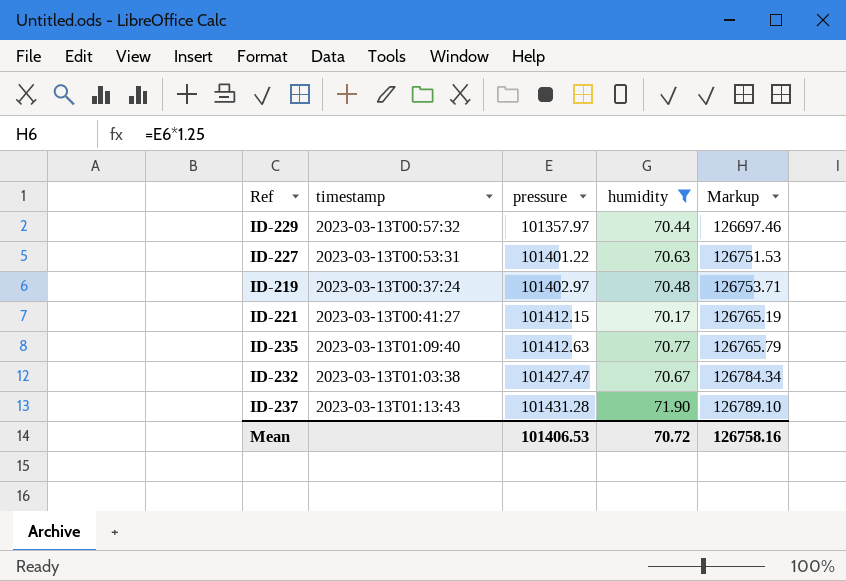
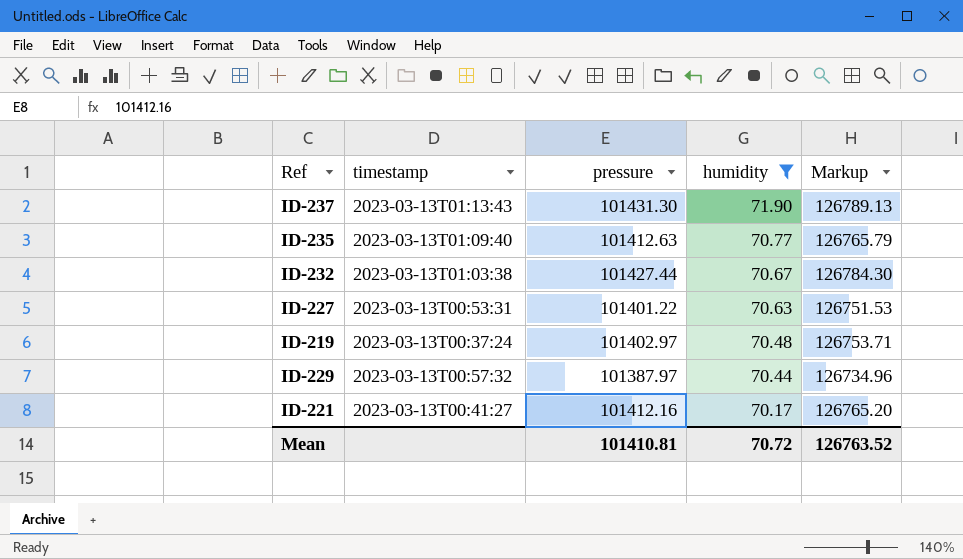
row order: pressure ascending -> humidity descending
ID-237 | pressure: 101431.28 -> 101431.30
ID-237 | Markup: 126789.10 -> 126789.13
ID-232 | pressure: 101427.47 -> 101427.44
ID-232 | Markup: 126784.34 -> 126784.30
ID-229 | pressure: 101357.97 -> 101387.97
ID-229 | Markup: 126697.46 -> 126734.96
ID-221 | pressure: 101412.15 -> 101412.16
ID-221 | Markup: 126765.19 -> 126765.20
Mean | pressure: 101406.53 -> 101410.81
Mean | Markup: 126758.16 -> 126763.52

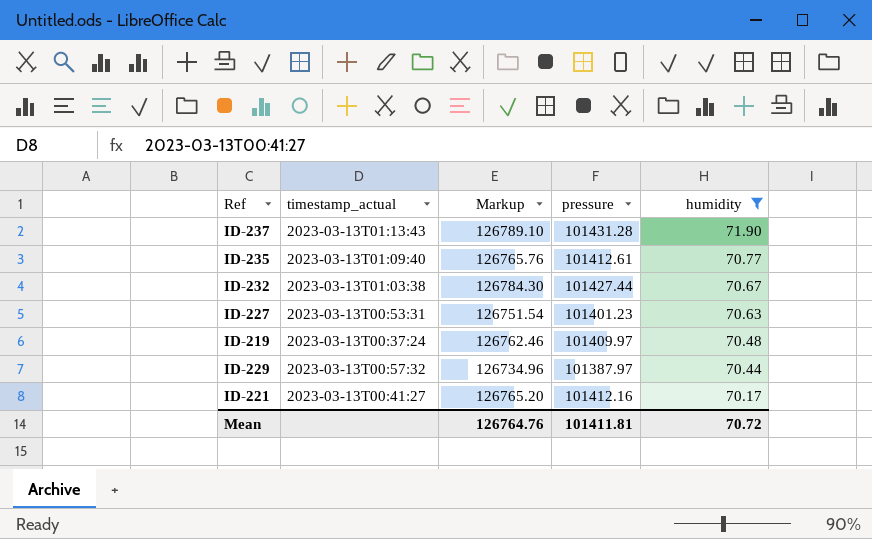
column name: timestamp -> timestamp_actual
column Markup | position: 5 -> 3
ID-237 | Markup: 126789.13 -> 126789.10
ID-237 | pressure: 101431.30 -> 101431.28
ID-235 | Markup: 126765.79 -> 126765.76
ID-235 | pressure: 101412.63 -> 101412.61
ID-227 | Markup: 126751.53 -> 126751.54
ID-227 | pressure: 101401.22 -> 101401.23
ID-219 | Markup: 126753.71 -> 126762.46
ID-219 | pressure: 101402.97 -> 101409.97
Mean | Markup: 126763.52 -> 126764.76
Mean | pressure: 101410.81 -> 101411.81

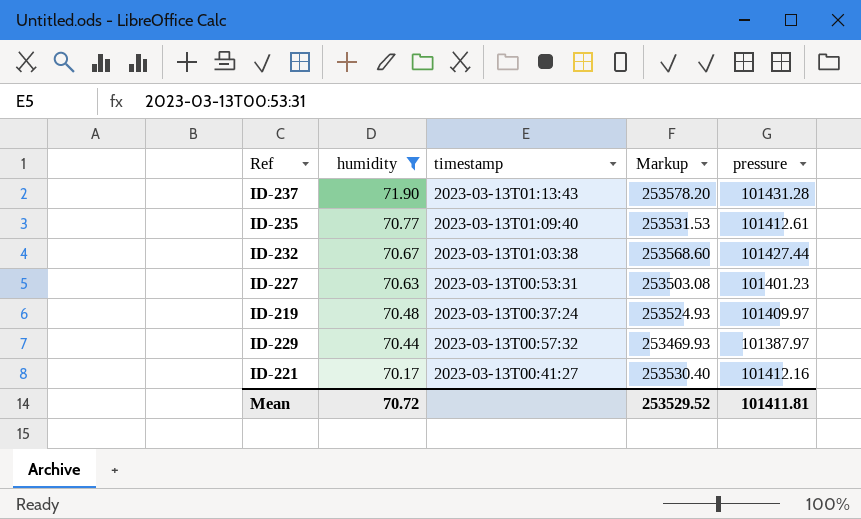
column humidity | position: 5 -> 2
column name: timestamp_actual -> timestamp
column Markup | formula: [pressure] * 1.25 -> [pressure] * 2.5
Mean | Markup: 126764.76 -> 253529.52

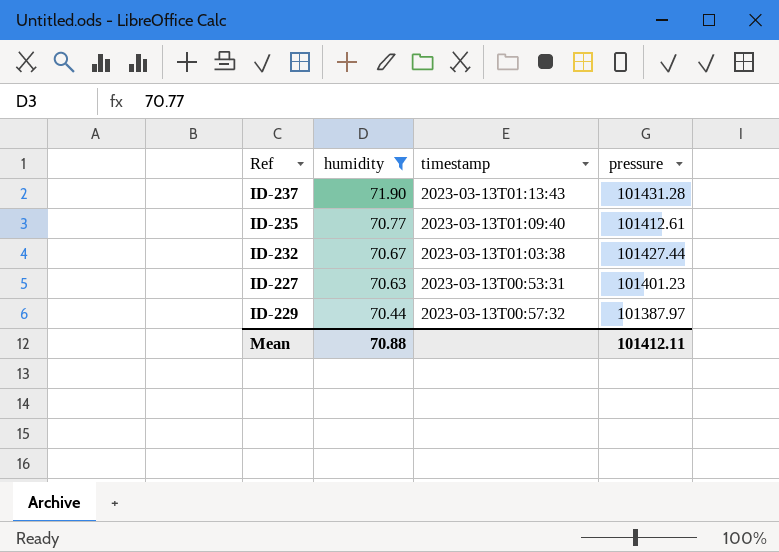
column Markup | formula: [pressure] * 2.5 -> none
row ID-219: 70.48 | 2023-03-13T00:37:24 | 253524.93 | 101409.97 -> none
row ID-221: 70.17 | 2023-03-13T00:41:27 | 253530.40 | 101412.16 -> none
Mean | humidity: 70.72 -> 70.88
Mean | pressure: 101411.81 -> 101412.11

